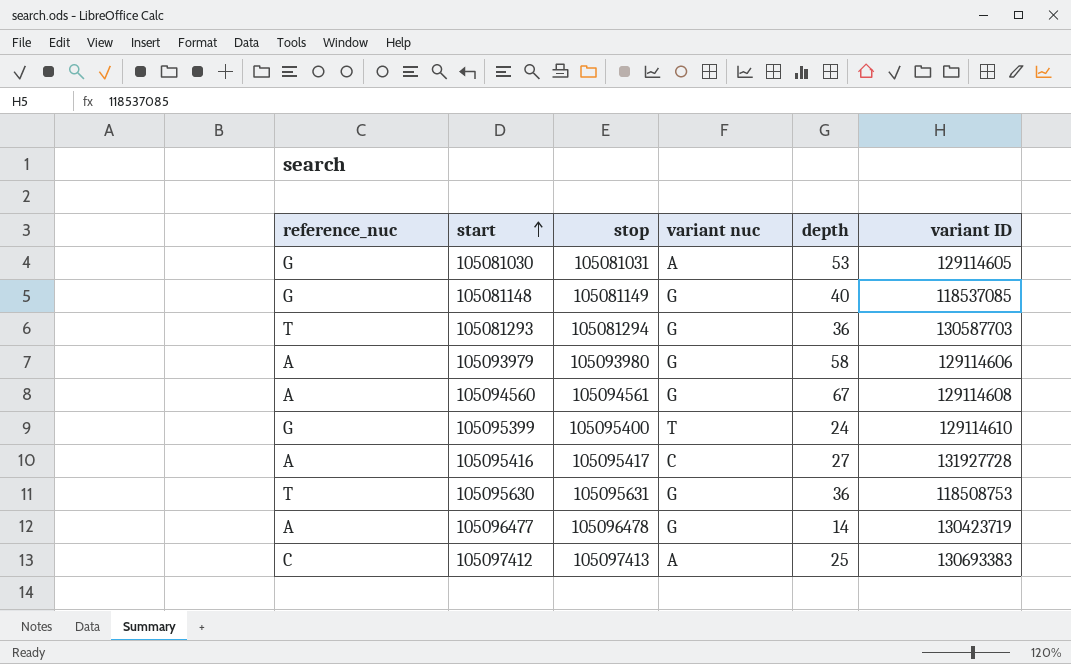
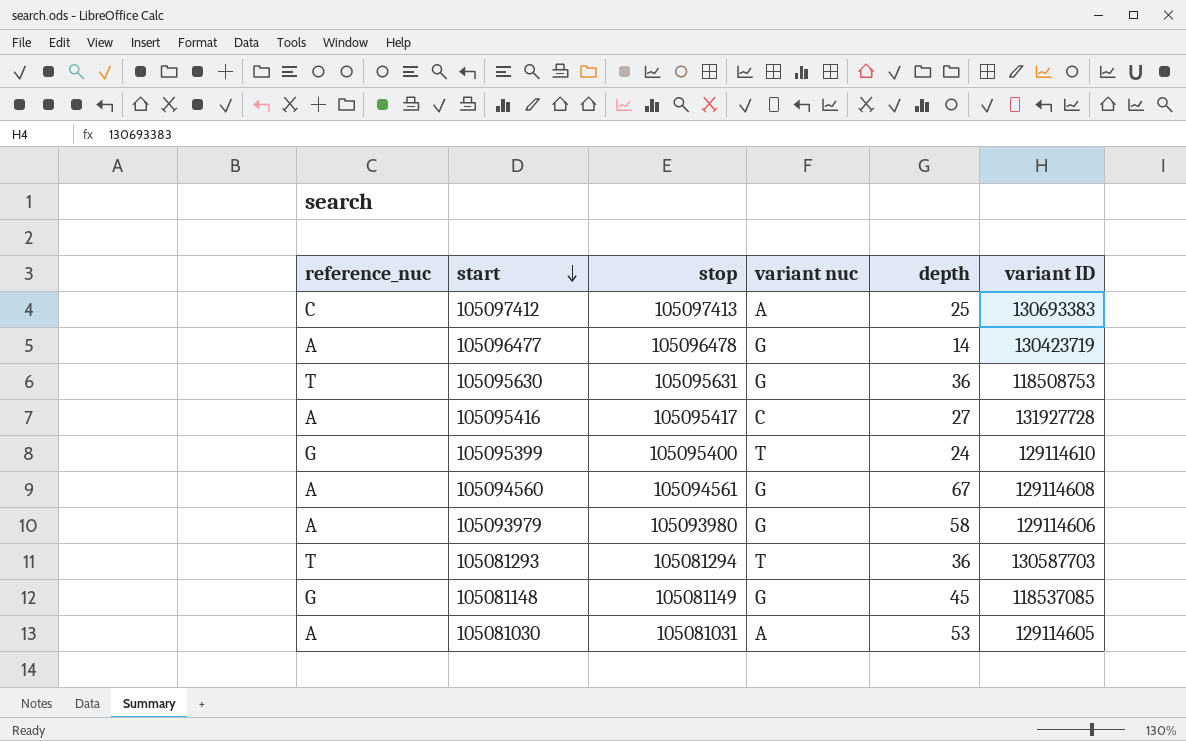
row order: start ascending -> start descending
105081293 | variant nuc: G -> T
105081148 | depth: 40 -> 45
105081030 | reference_nuc: G -> A

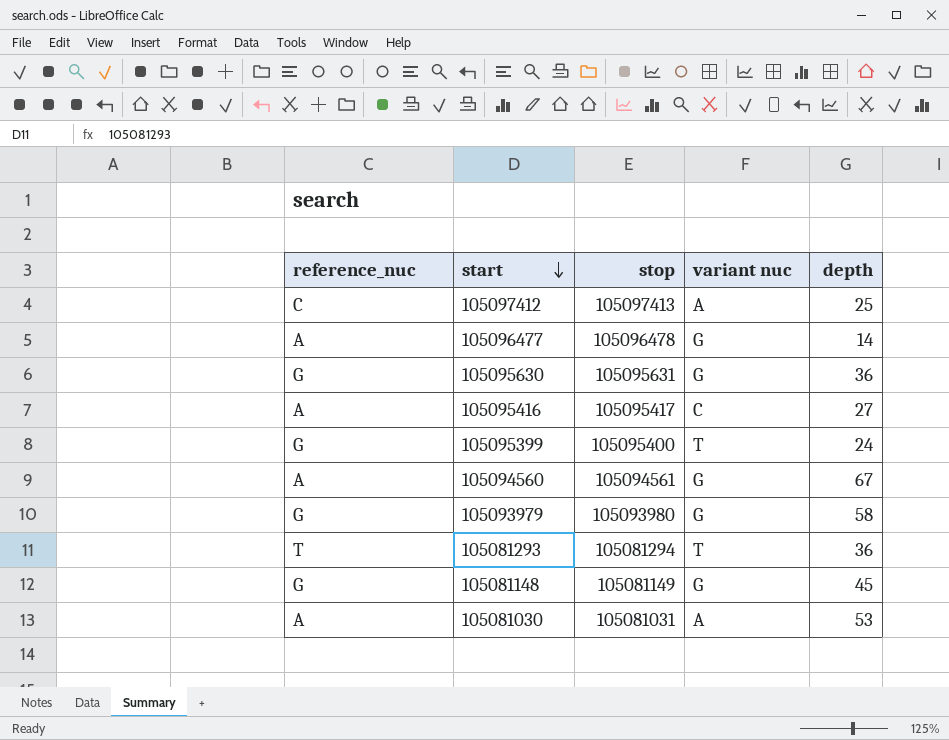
column variant ID | position: 6 -> none
105095630 | reference_nuc: T -> G
105093979 | reference_nuc: A -> G

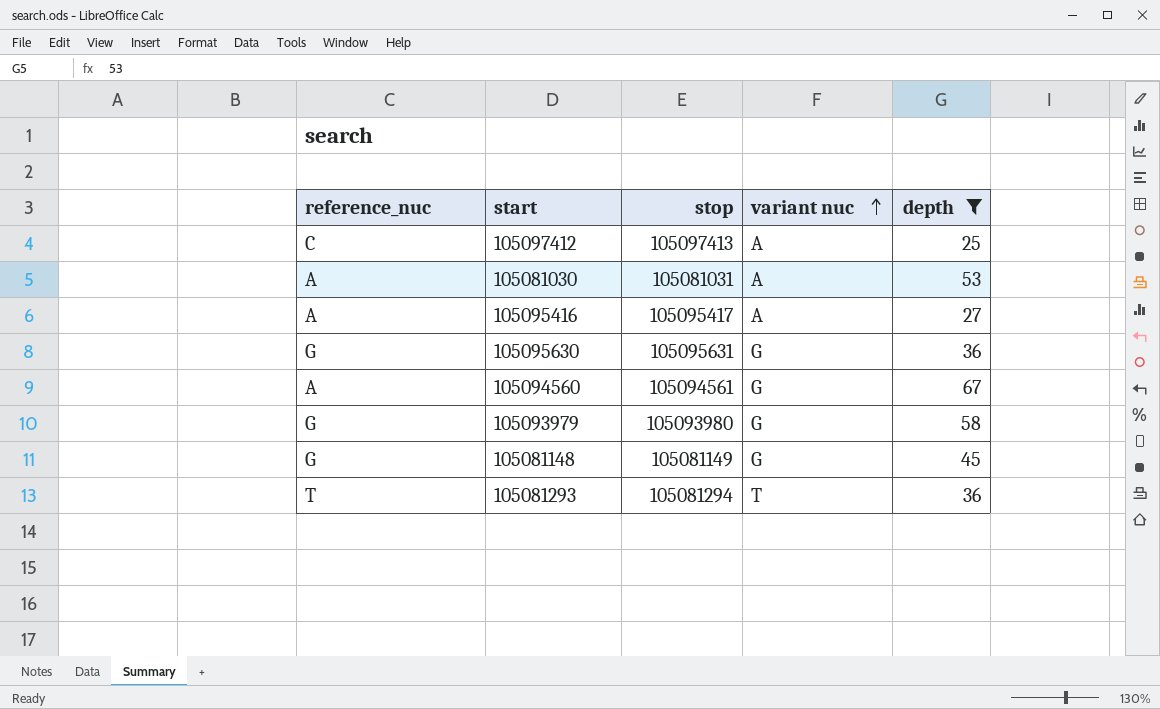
filter: none -> depth >= 25
row order: start descending -> variant nuc ascending
105095416 | variant nuc: C -> A

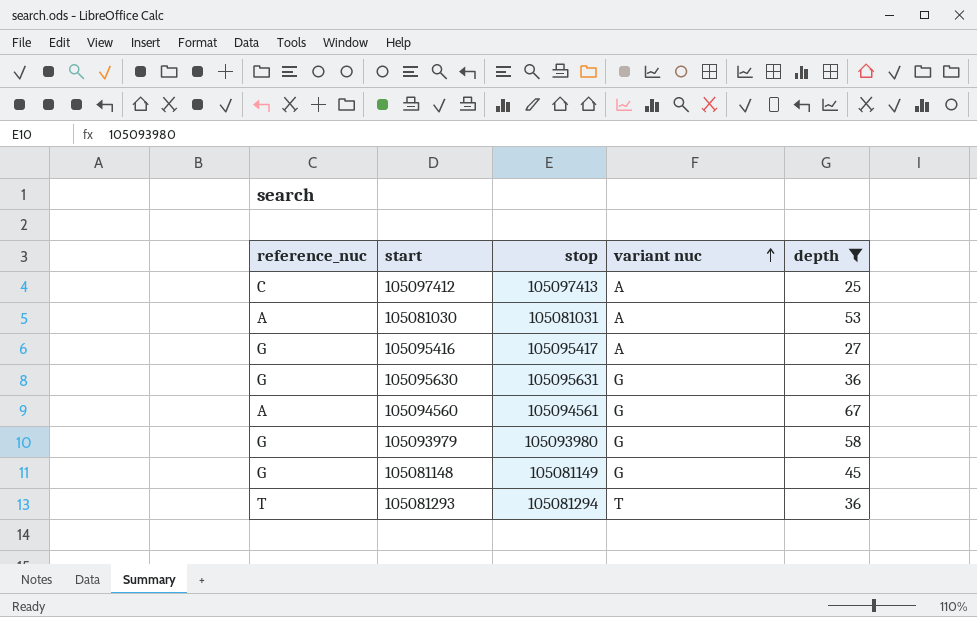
105095416 | reference_nuc: A -> G

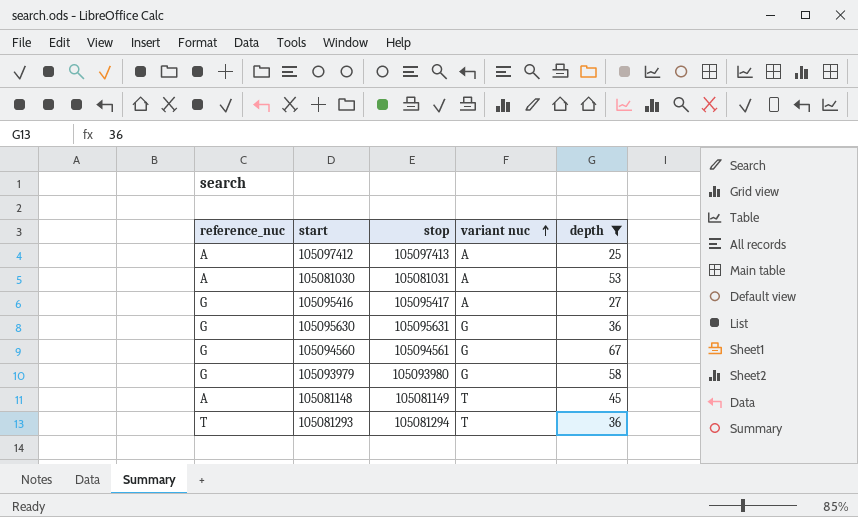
105097412 | reference_nuc: C -> A
105094560 | reference_nuc: A -> G
105081148 | reference_nuc: G -> A
105081148 | variant nuc: G -> T

